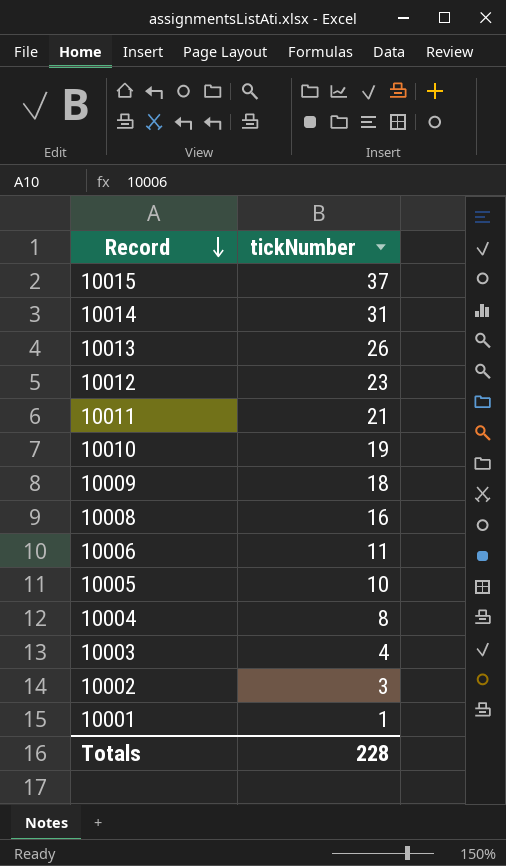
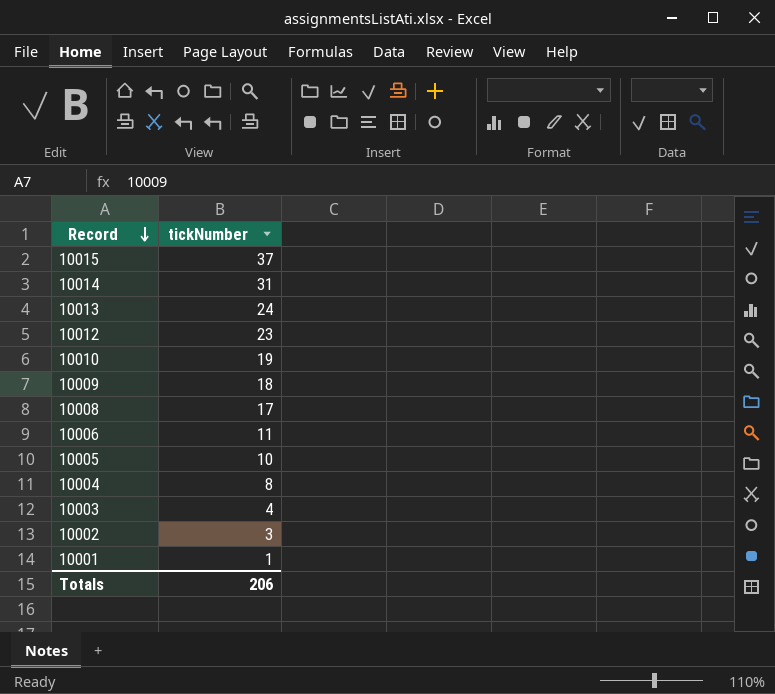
row 10011: 21 -> none
10013 | tickNumber: 26 -> 24
10008 | tickNumber: 16 -> 17
Totals | tickNumber: 228 -> 206

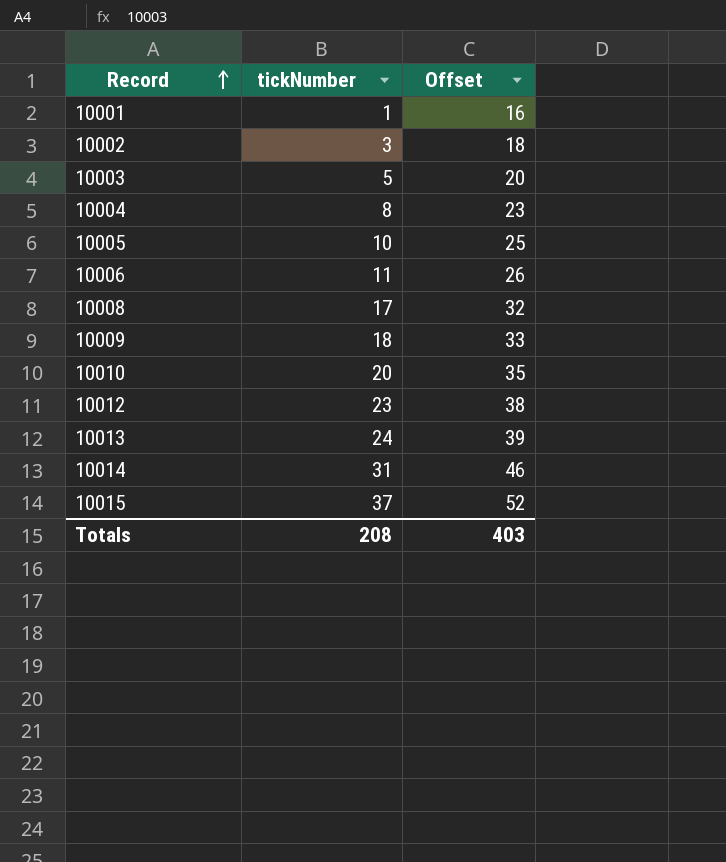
row order: Record descending -> Record ascending
column Offset | formula: none -> [tickNumber] + 15
10003 | tickNumber: 4 -> 5
10010 | tickNumber: 19 -> 20
Totals | tickNumber: 206 -> 208

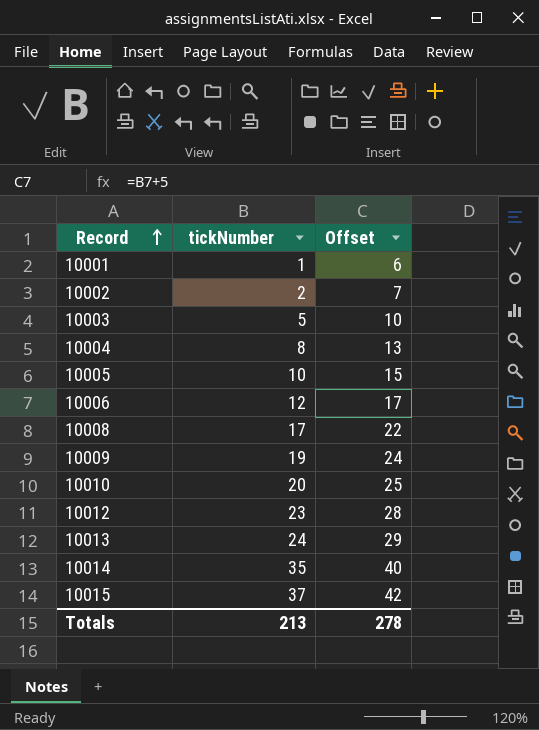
column Offset | formula: [tickNumber] + 15 -> [tickNumber] + 5
10002 | tickNumber: 3 -> 2
10006 | tickNumber: 11 -> 12
10009 | tickNumber: 18 -> 19
10014 | tickNumber: 31 -> 35
Totals | tickNumber: 208 -> 213
Totals | Offset: 403 -> 278

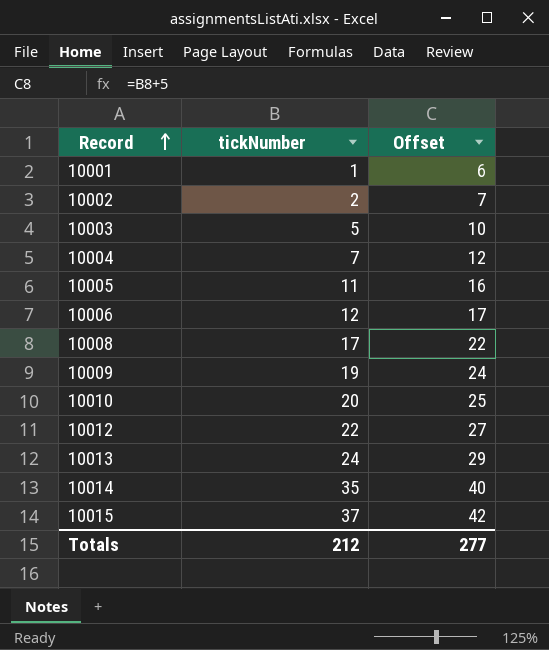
10004 | tickNumber: 8 -> 7
10004 | Offset: 13 -> 12
10005 | tickNumber: 10 -> 11
10005 | Offset: 15 -> 16
10012 | tickNumber: 23 -> 22
10012 | Offset: 28 -> 27
Totals | tickNumber: 213 -> 212
Totals | Offset: 278 -> 277

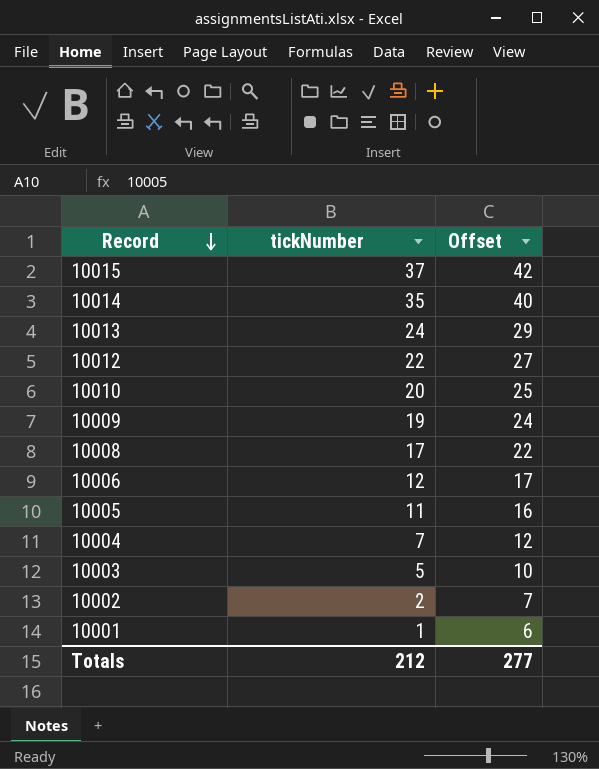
row order: Record ascending -> Record descending

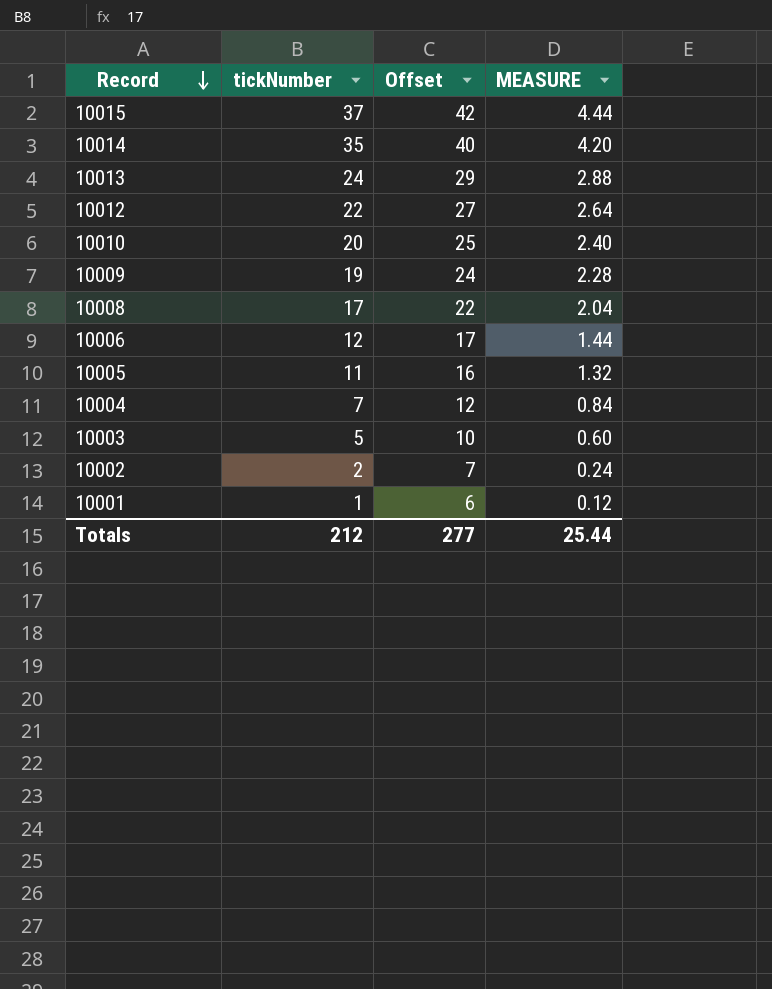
column MEASURE | formula: none -> [tickNumber] * 0.12

